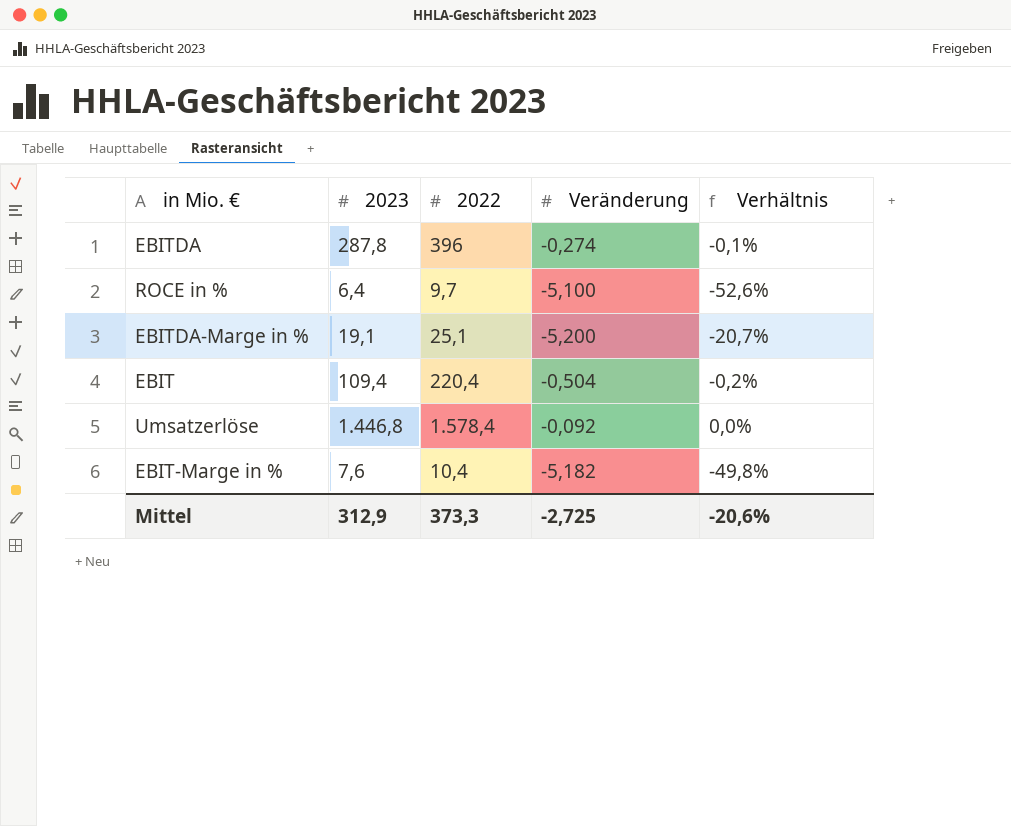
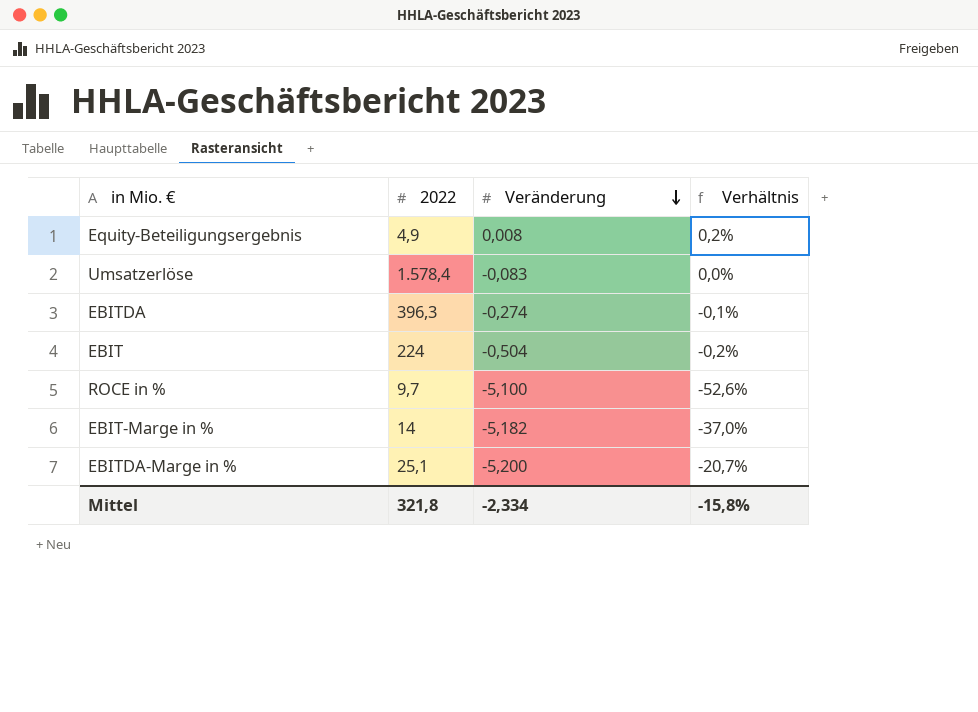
row order: none -> Veränderung descending
column 2023 | position: 2 -> none
row Equity-Beteiligungsergebnis: none -> 4,9 | 0,008 | 0,2%
Umsatzerlöse | Veränderung: -0,092 -> -0,083
EBITDA | 2022: 396 -> 396,3
EBIT | 2022: 220,4 -> 224
EBIT-Marge in % | 2022: 10,4 -> 14
EBIT-Marge in % | Verhältnis: -49,8% -> -37,0%
Mittel | 2022: 373,3 -> 321,8
Mittel | Veränderung: -2,725 -> -2,334
Mittel | Verhältnis: -20,6% -> -15,8%

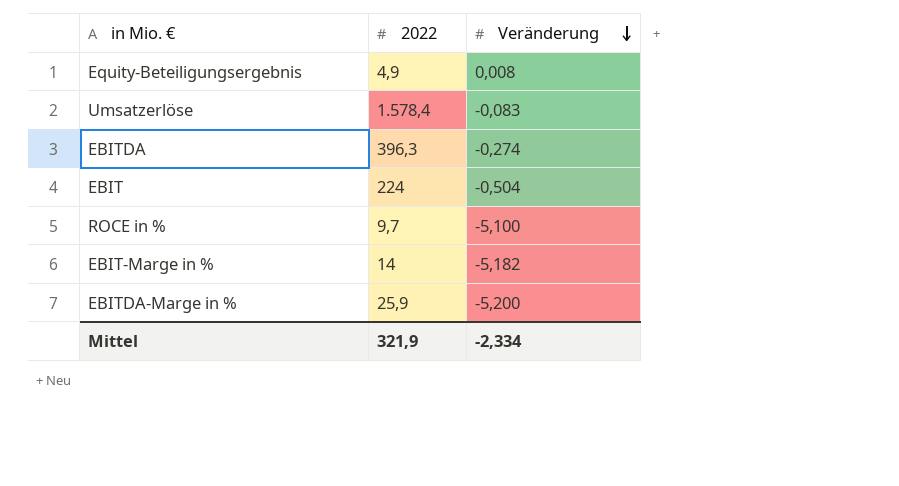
column Verhältnis | formula: [Veränderung] / [2022] -> none
EBITDA-Marge in % | 2022: 25,1 -> 25,9
Mittel | 2022: 321,8 -> 321,9

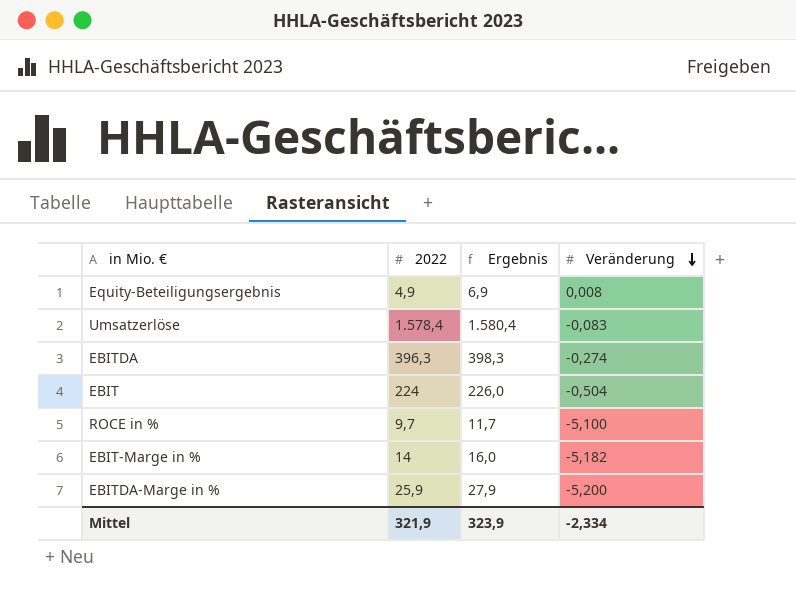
column Ergebnis | formula: none -> [2022] + 2

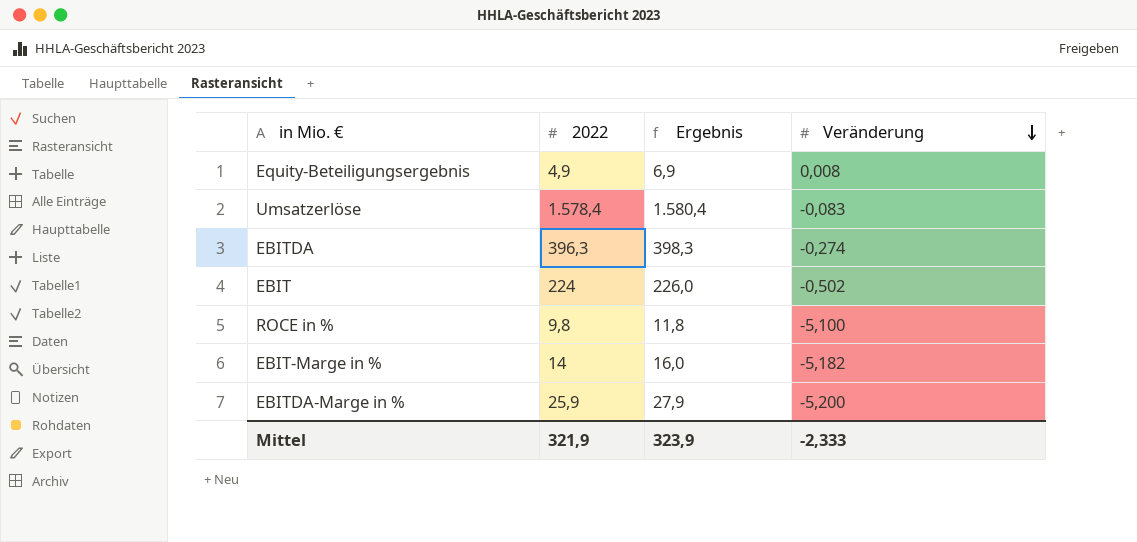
EBIT | Veränderung: -0,504 -> -0,502
ROCE in % | 2022: 9,7 -> 9,8
ROCE in % | Ergebnis: 11,7 -> 11,8
Mittel | Veränderung: -2,334 -> -2,333

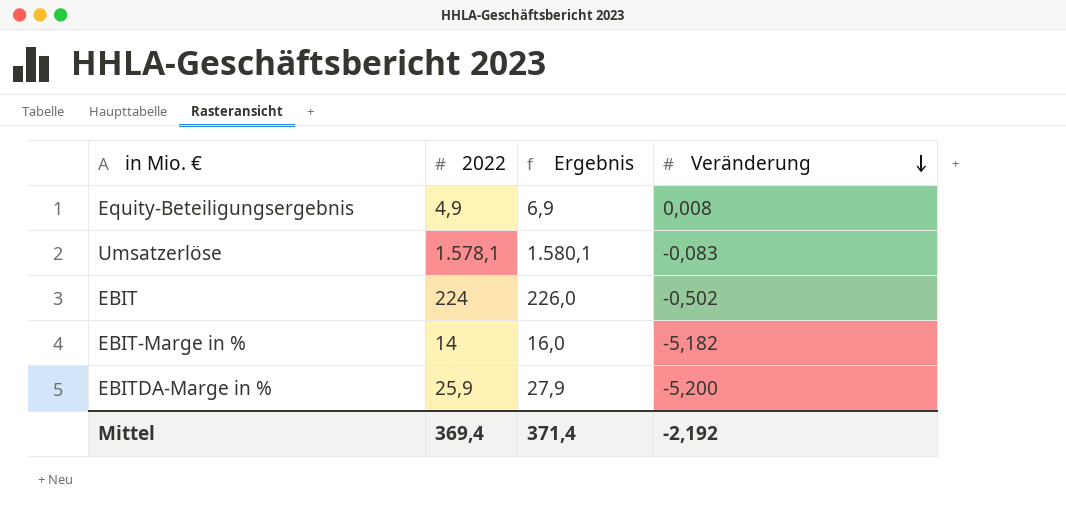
row EBITDA: 396,3 | 398,3 | -0,274 -> none
row ROCE in %: 9,8 | 11,8 | -5,100 -> none
Umsatzerlöse | 2022: 1.578,4 -> 1.578,1
Umsatzerlöse | Ergebnis: 1.580,4 -> 1.580,1
Mittel | 2022: 321,9 -> 369,4
Mittel | Ergebnis: 323,9 -> 371,4
Mittel | Veränderung: -2,333 -> -2,192

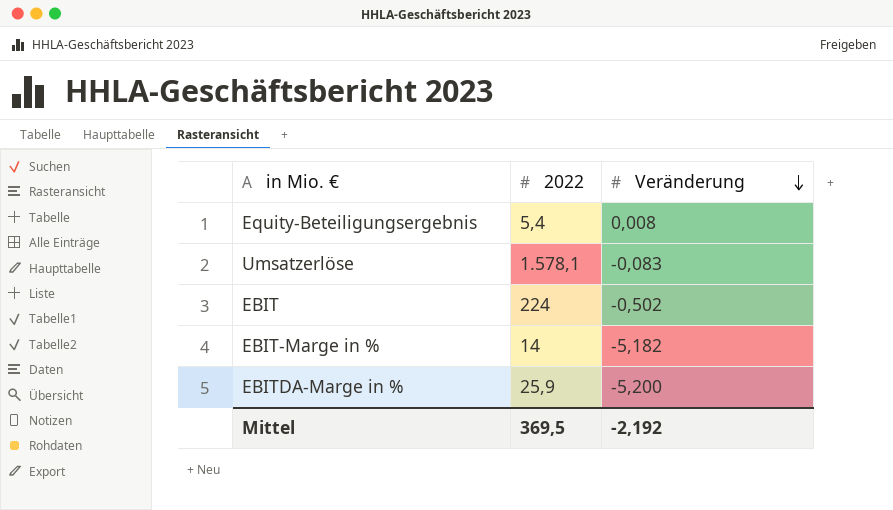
column Ergebnis | formula: [2022] + 2 -> none
Equity-Beteiligungsergebnis | 2022: 4,9 -> 5,4
Mittel | 2022: 369,4 -> 369,5

